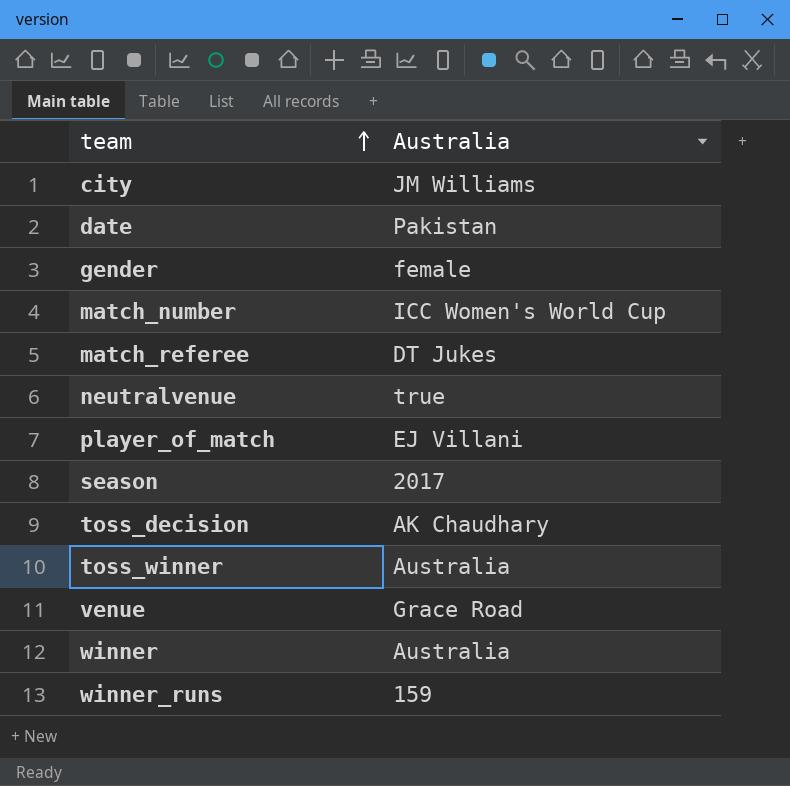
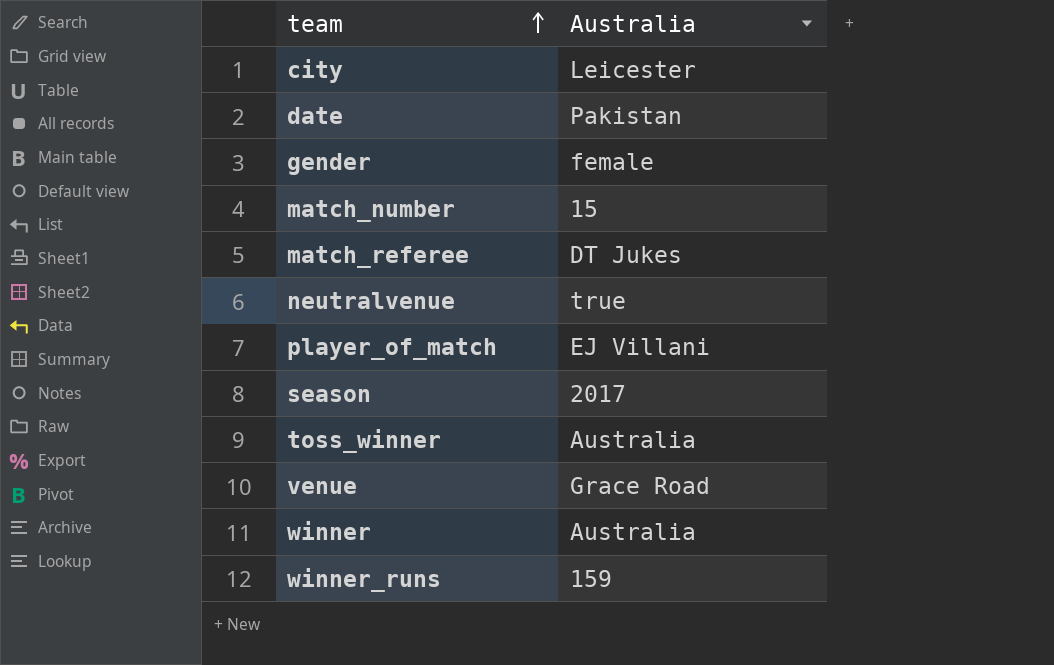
row toss_decision: AK Chaudhary -> none
city | Australia: JM Williams -> Leicester
match_number | Australia: ICC Women's World Cup -> 15

